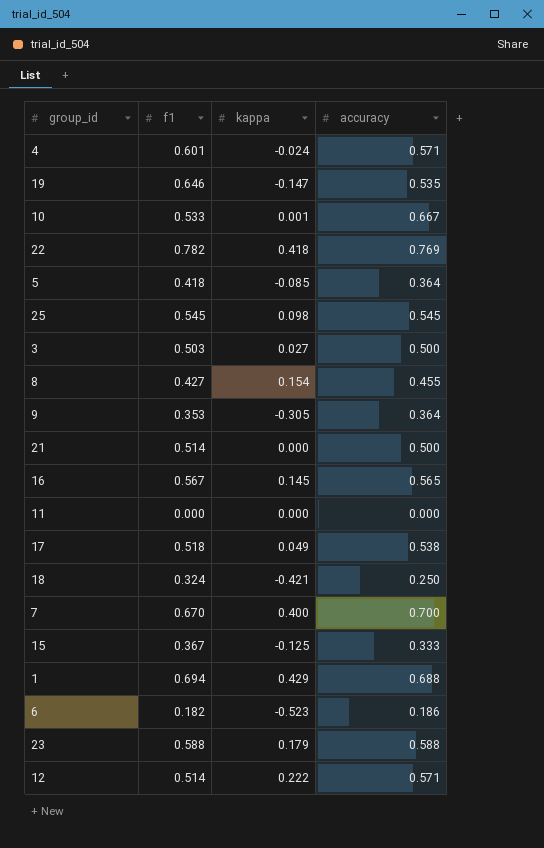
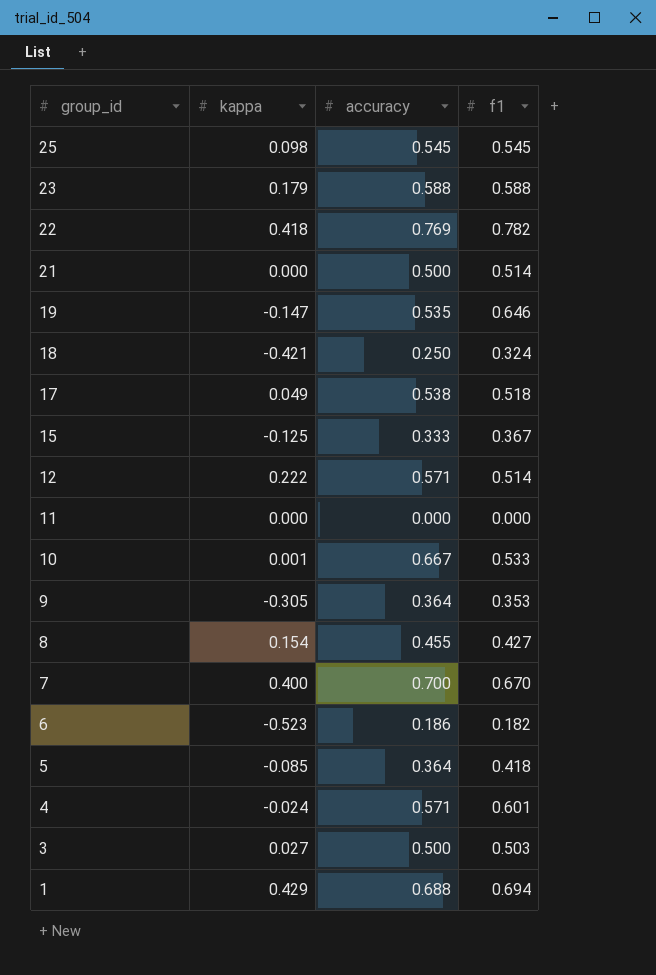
row order: none -> group_id descending
column f1 | position: 2 -> 4
row 16: 0.567 | 0.145 | 0.565 -> none

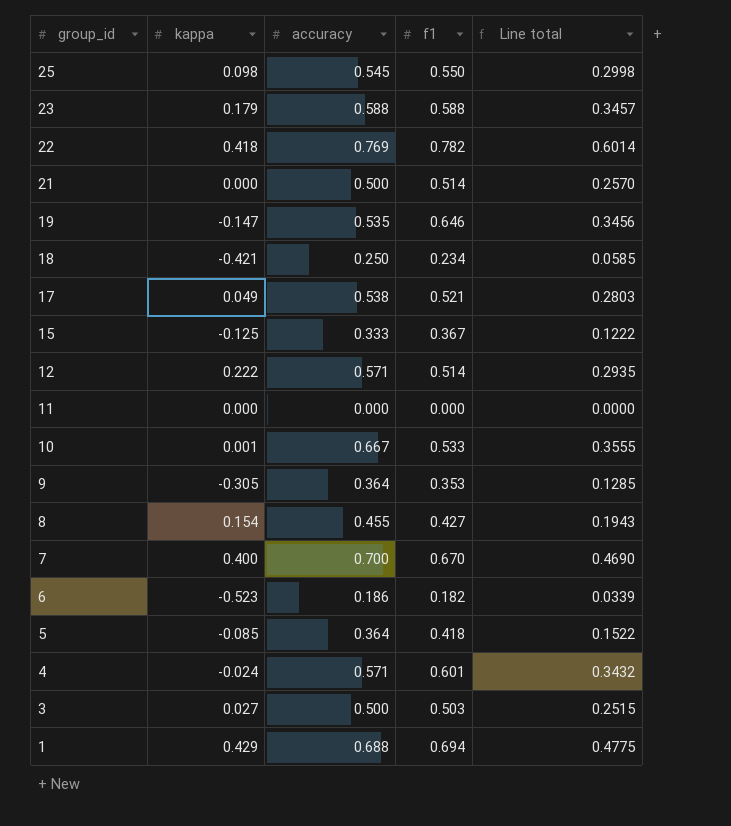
column Line total | formula: none -> [accuracy] * [f1]
25 | f1: 0.545 -> 0.550
18 | f1: 0.324 -> 0.234
17 | f1: 0.518 -> 0.521

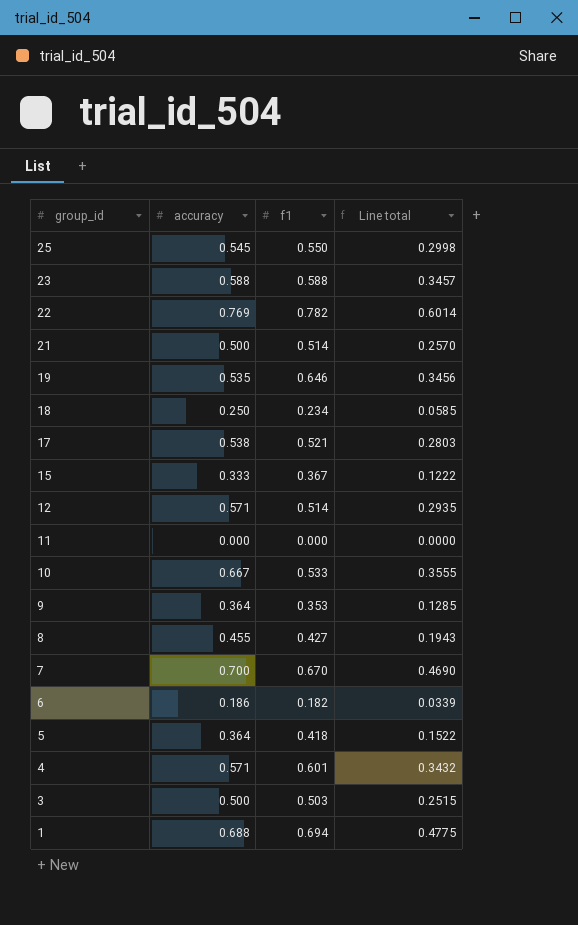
column kappa | position: 2 -> none

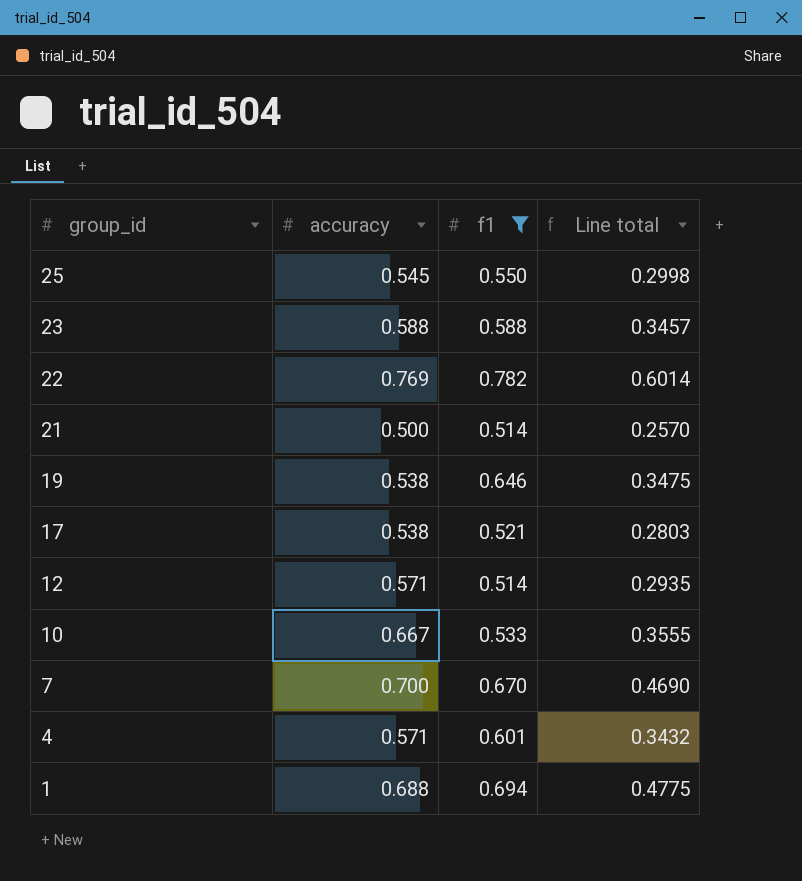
filter: none -> f1 >= 0.514
19 | accuracy: 0.535 -> 0.538
19 | Line total: 0.3456 -> 0.3475

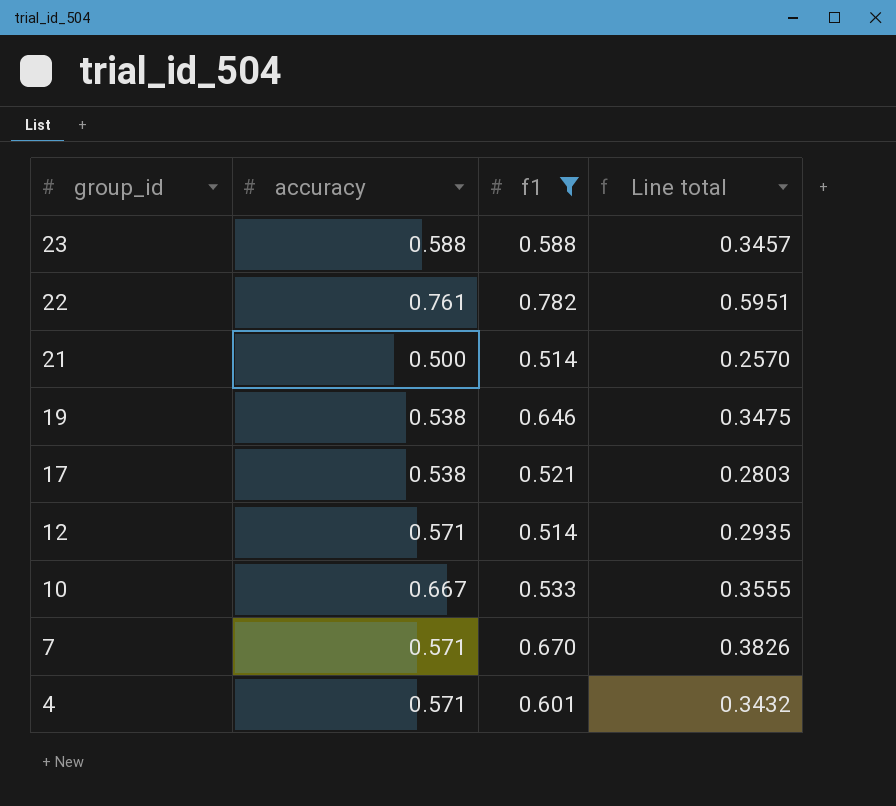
row 25: 0.545 | 0.550 | 0.2998 -> none
row 1: 0.688 | 0.694 | 0.4775 -> none
22 | accuracy: 0.769 -> 0.761
22 | Line total: 0.6014 -> 0.5951
7 | accuracy: 0.700 -> 0.571
7 | Line total: 0.4690 -> 0.3826

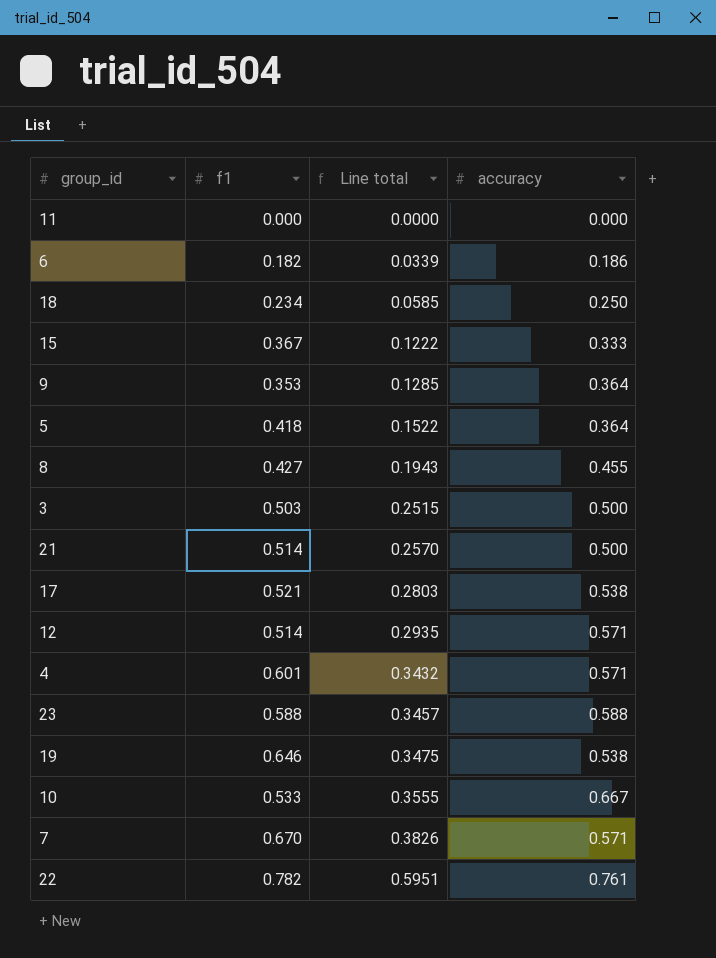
filter: f1 >= 0.514 -> none
row order: group_id descending -> Line total ascending
column accuracy | position: 2 -> 4

